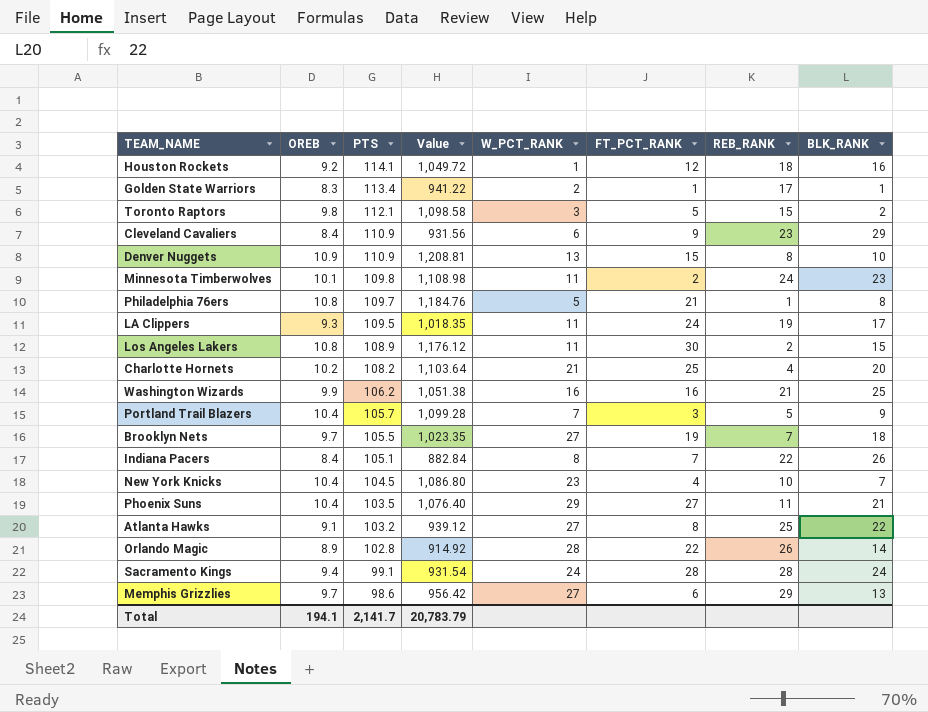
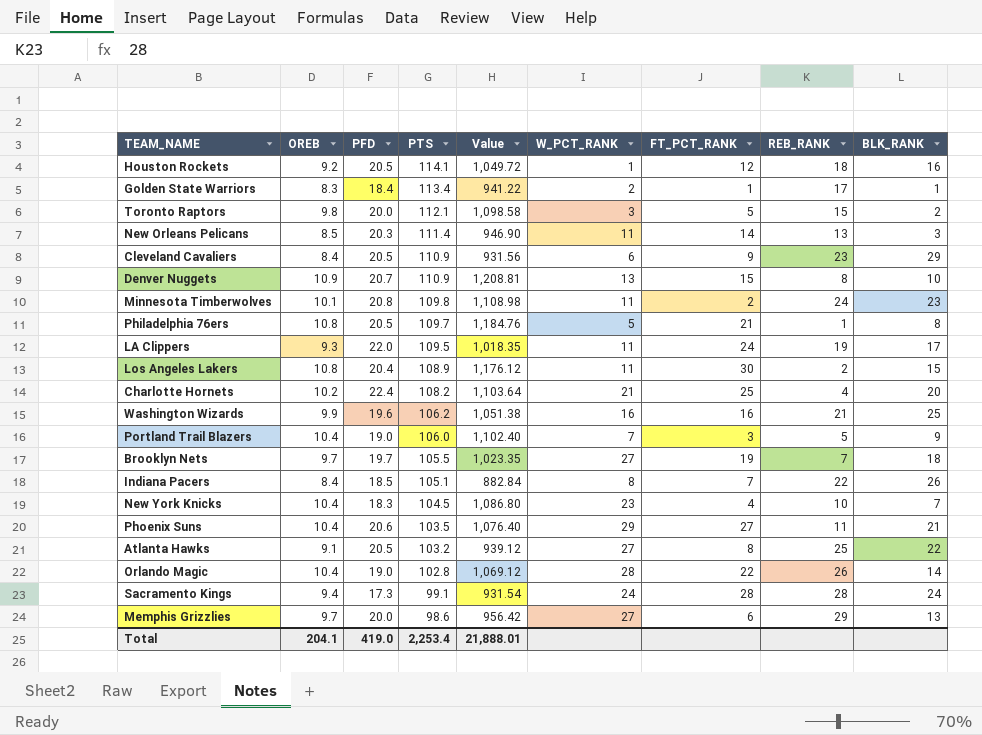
column PFD | position: none -> 3
row New Orleans Pelicans: none -> 8.5 | 20.3 | 111.4 | 946.90 | 11 | 14 | 13 | 3
Portland Trail Blazers | PTS: 105.7 -> 106.0
Portland Trail Blazers | Value: 1,099.28 -> 1,102.40
Orlando Magic | OREB: 8.9 -> 10.4
Orlando Magic | Value: 914.92 -> 1,069.12
Total | OREB: 194.1 -> 204.1
Total | PTS: 2,141.7 -> 2,253.4
Total | Value: 20,783.79 -> 21,888.01

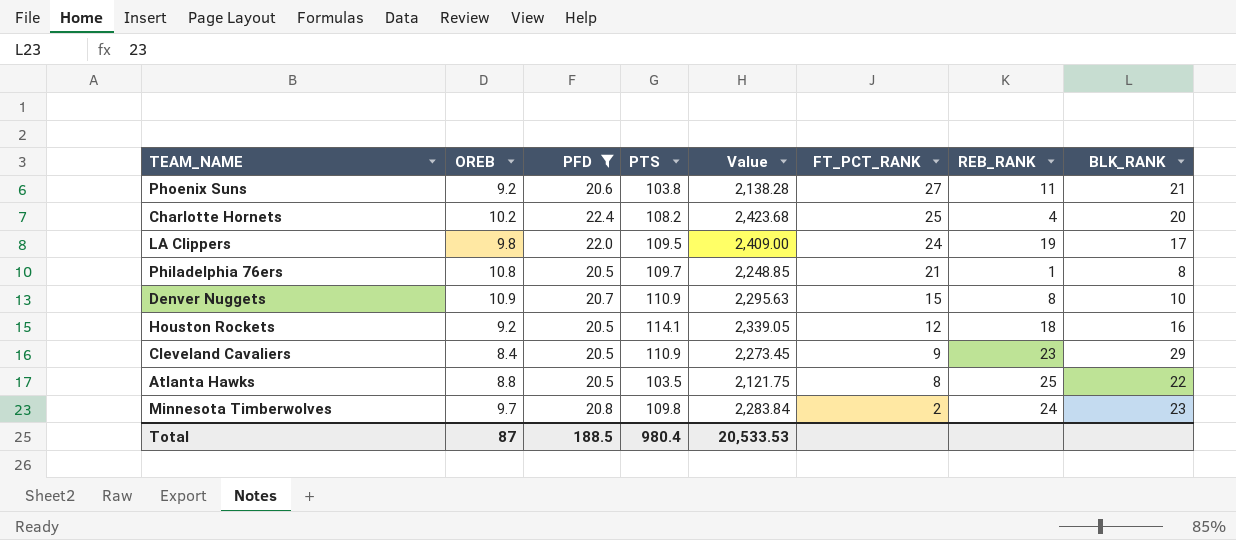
filter: none -> PFD >= 20.5
row order: PTS descending -> FT_PCT_RANK descending
column W_PCT_RANK | position: 6 -> none
column Value | formula: [OREB] * [PTS] -> [PFD] * [PTS]
Phoenix Suns | OREB: 10.4 -> 9.2
Phoenix Suns | PTS: 103.5 -> 103.8
LA Clippers | OREB: 9.3 -> 9.8
Atlanta Hawks | OREB: 9.1 -> 8.8
Atlanta Hawks | PTS: 103.2 -> 103.5
Minnesota Timberwolves | OREB: 10.1 -> 9.7
Total | OREB: 204.1 -> 87
Total | PFD: 419.0 -> 188.5
Total | PTS: 2,253.4 -> 980.4
Total | Value: 21,888.01 -> 20,533.53

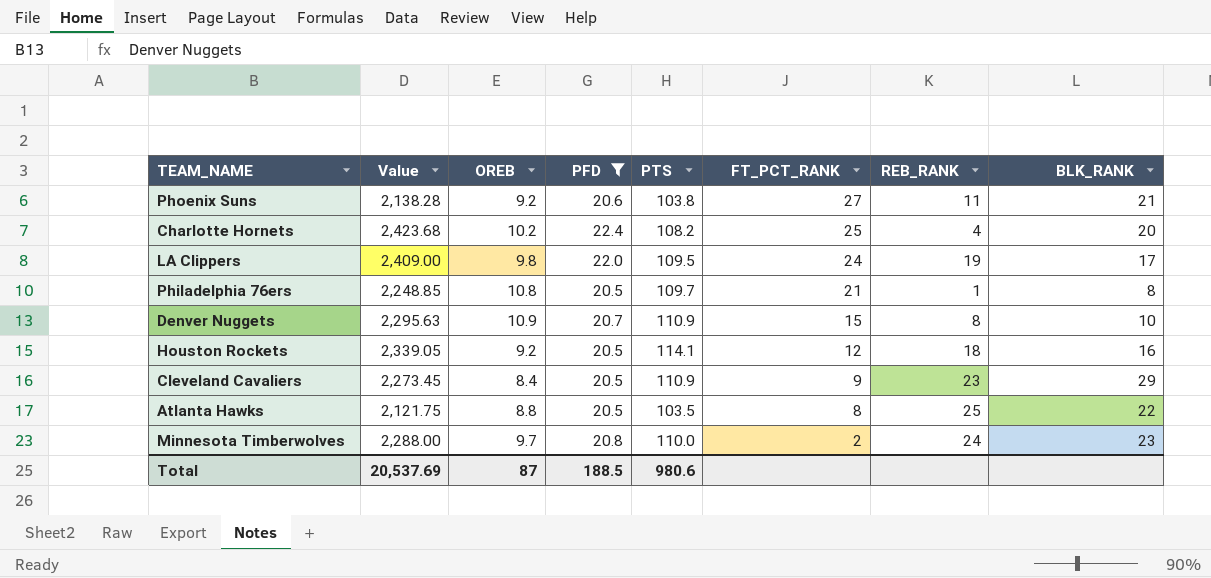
column Value | position: 5 -> 2
Minnesota Timberwolves | Value: 2,283.84 -> 2,288.00
Minnesota Timberwolves | PTS: 109.8 -> 110.0
Total | Value: 20,533.53 -> 20,537.69
Total | PTS: 980.4 -> 980.6

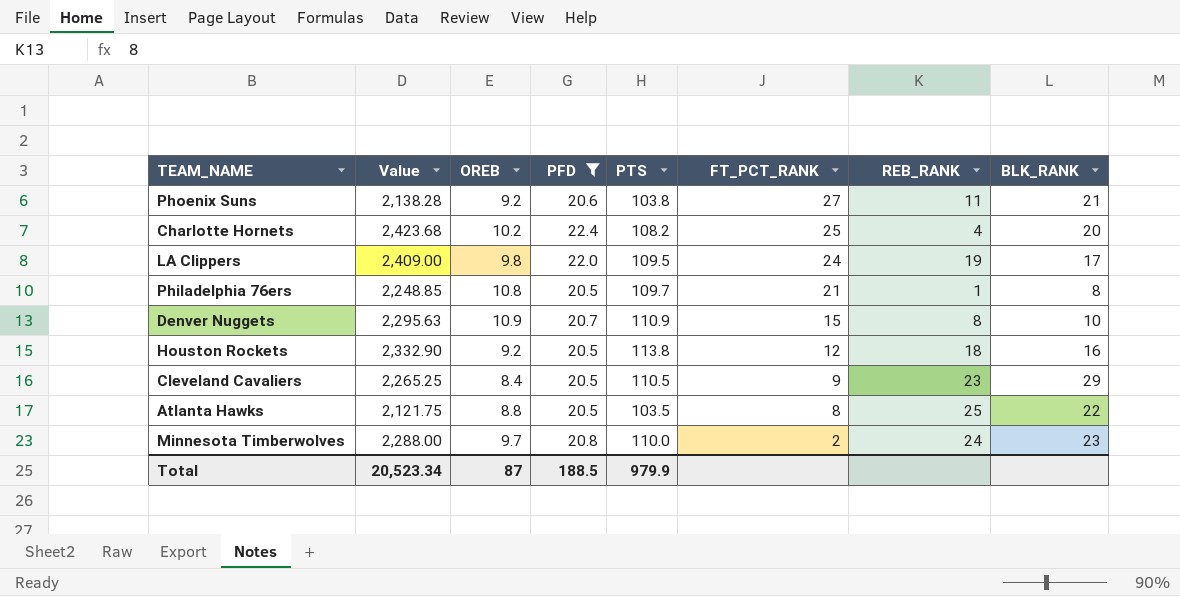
Houston Rockets | Value: 2,339.05 -> 2,332.90
Houston Rockets | PTS: 114.1 -> 113.8
Cleveland Cavaliers | Value: 2,273.45 -> 2,265.25
Cleveland Cavaliers | PTS: 110.9 -> 110.5
Total | Value: 20,537.69 -> 20,523.34
Total | PTS: 980.6 -> 979.9

